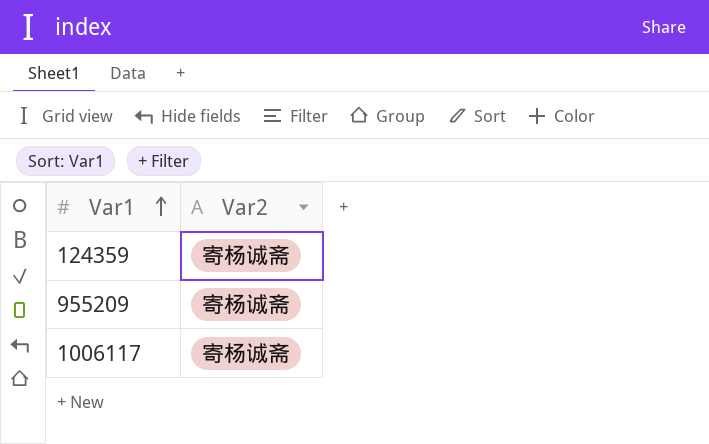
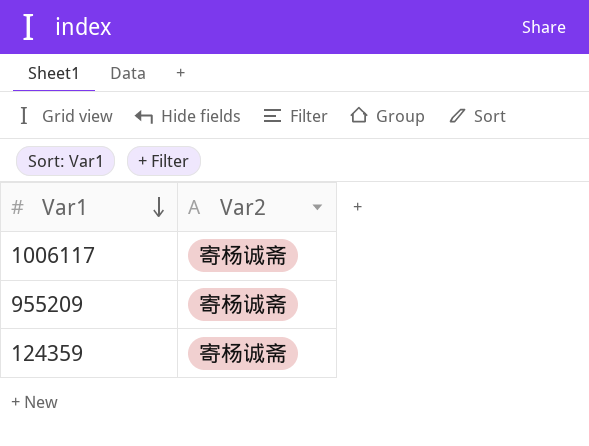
row order: Var1 ascending -> Var1 descending

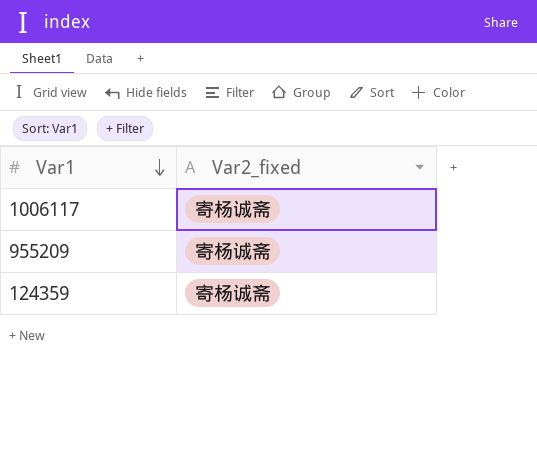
column name: Var2 -> Var2_fixed

